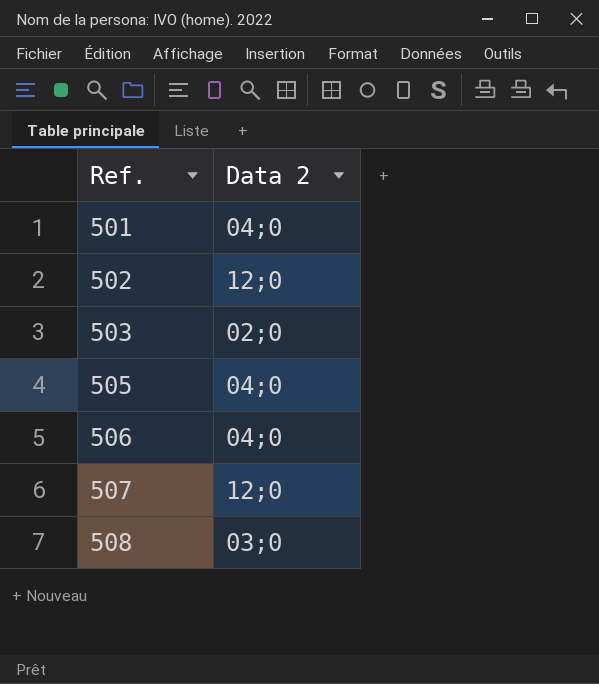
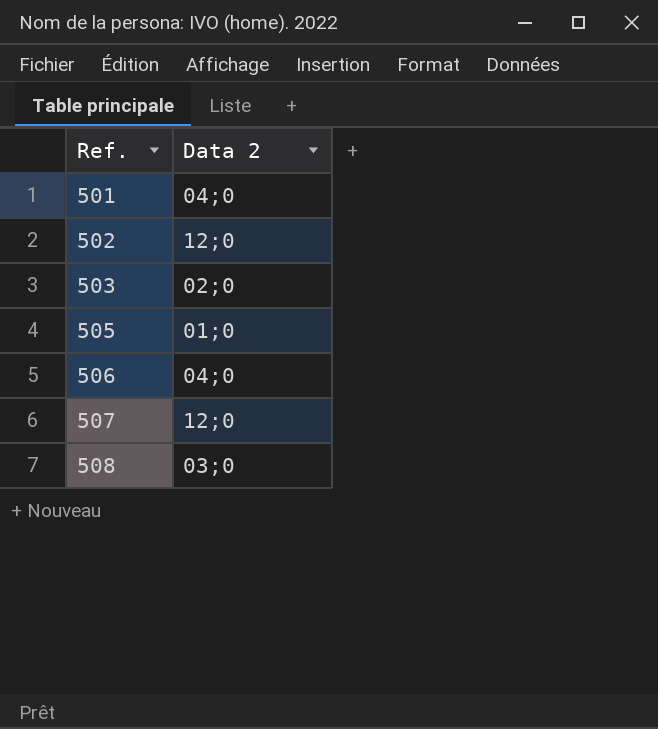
505 | Data 2: 04;0 -> 01;0

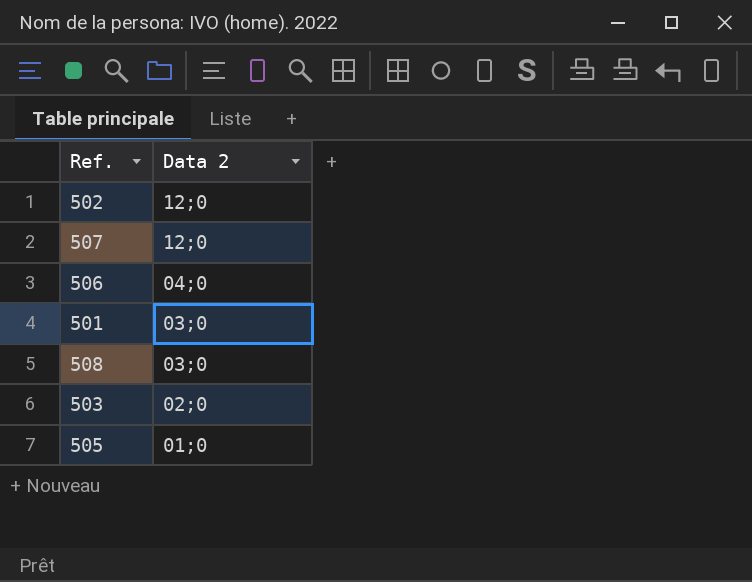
row order: Ref. ascending -> Data 2 descending
501 | Data 2: 04;0 -> 03;0

